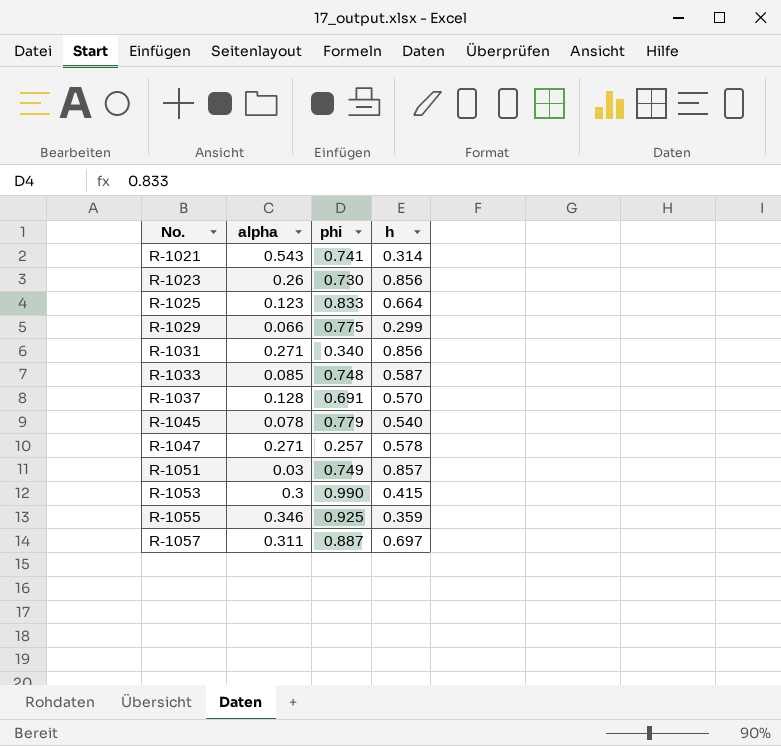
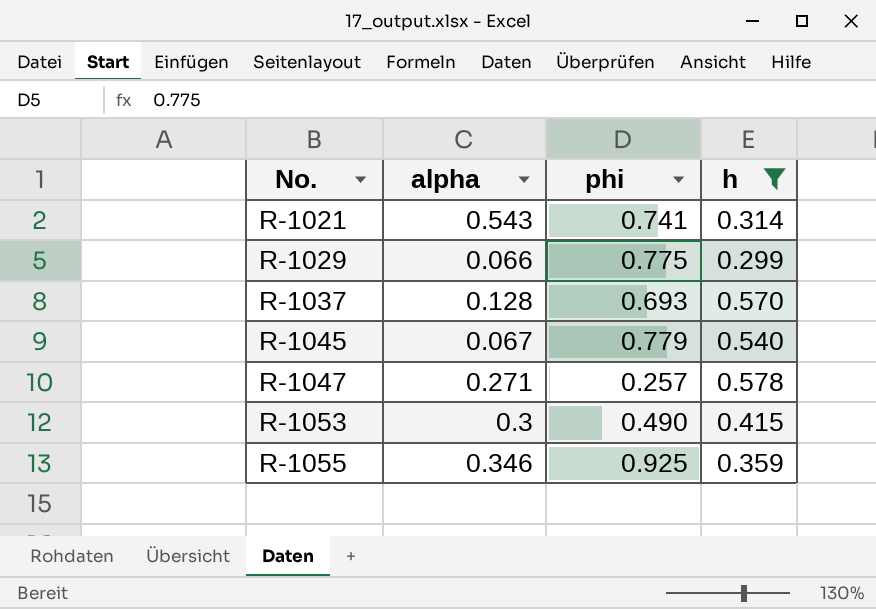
filter: none -> h <= 0.578
R-1037 | phi: 0.691 -> 0.693
R-1045 | alpha: 0.078 -> 0.067
R-1053 | phi: 0.990 -> 0.490

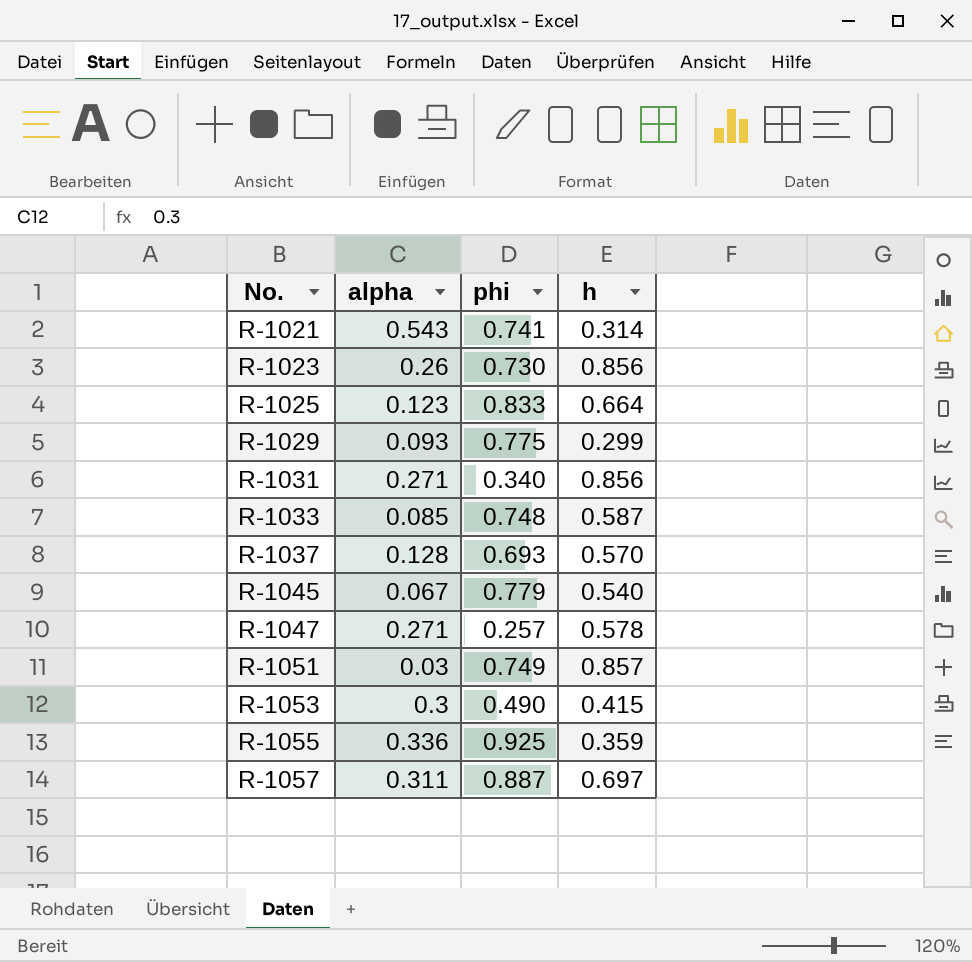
filter: h <= 0.578 -> none
R-1029 | alpha: 0.066 -> 0.093
R-1055 | alpha: 0.346 -> 0.336

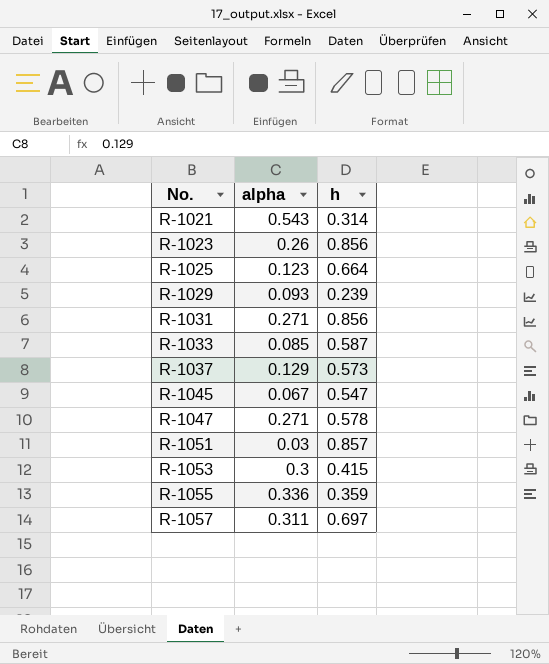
column phi | position: 3 -> none
R-1029 | h: 0.299 -> 0.239
R-1037 | alpha: 0.128 -> 0.129
R-1037 | h: 0.570 -> 0.573
R-1045 | h: 0.540 -> 0.547

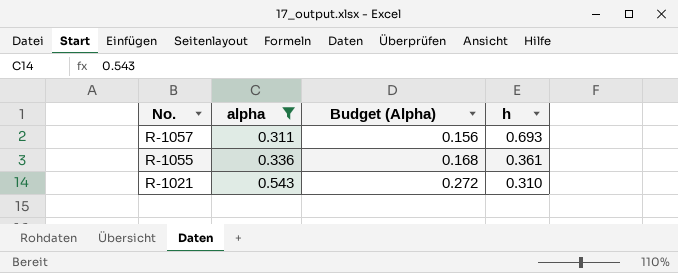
filter: none -> alpha >= 0.311
row order: No. ascending -> No. descending
column Budget (Alpha) | formula: none -> [alpha] * 0.5
R-1057 | h: 0.697 -> 0.693
R-1055 | h: 0.359 -> 0.361
R-1021 | h: 0.314 -> 0.310

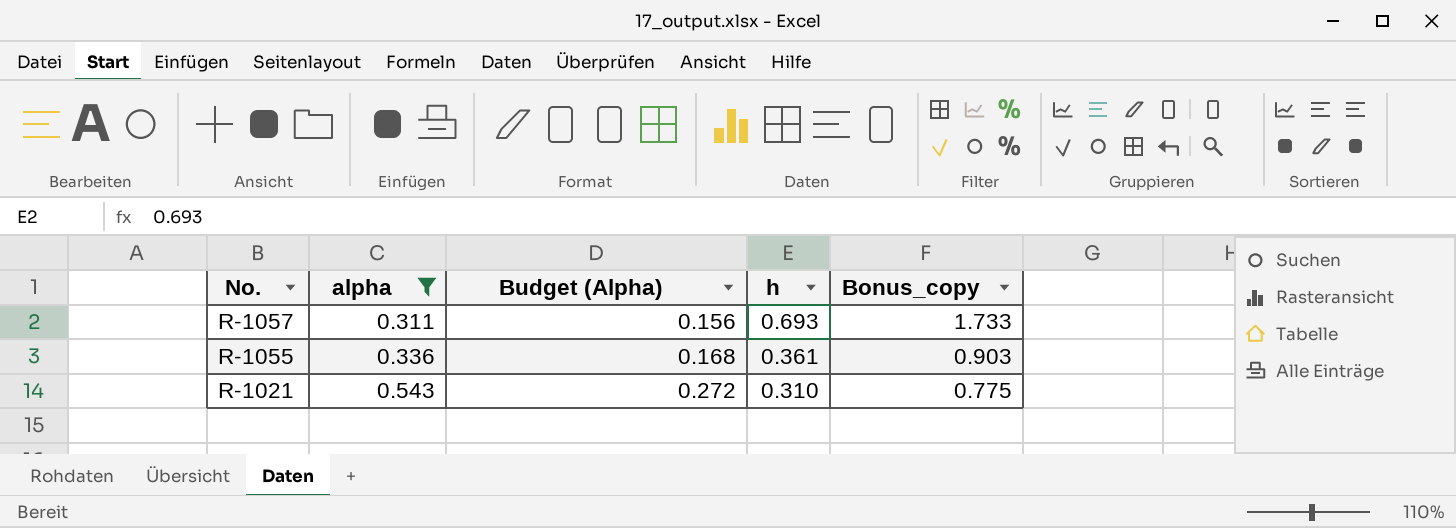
column Bonus_copy | formula: none -> [h] * 2.5

